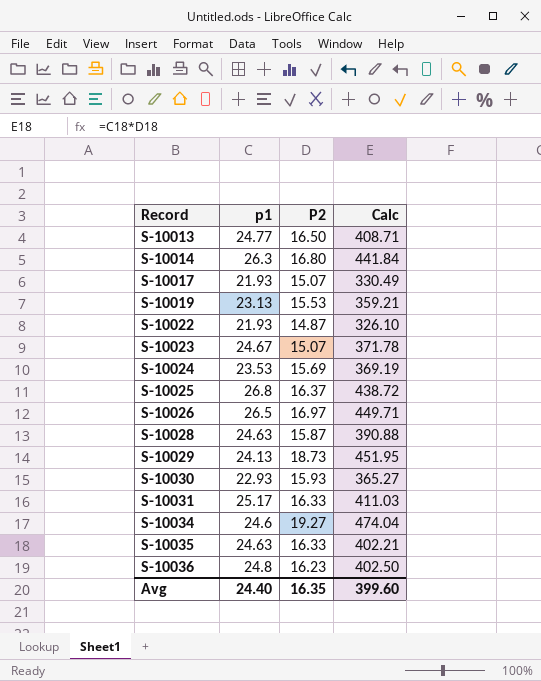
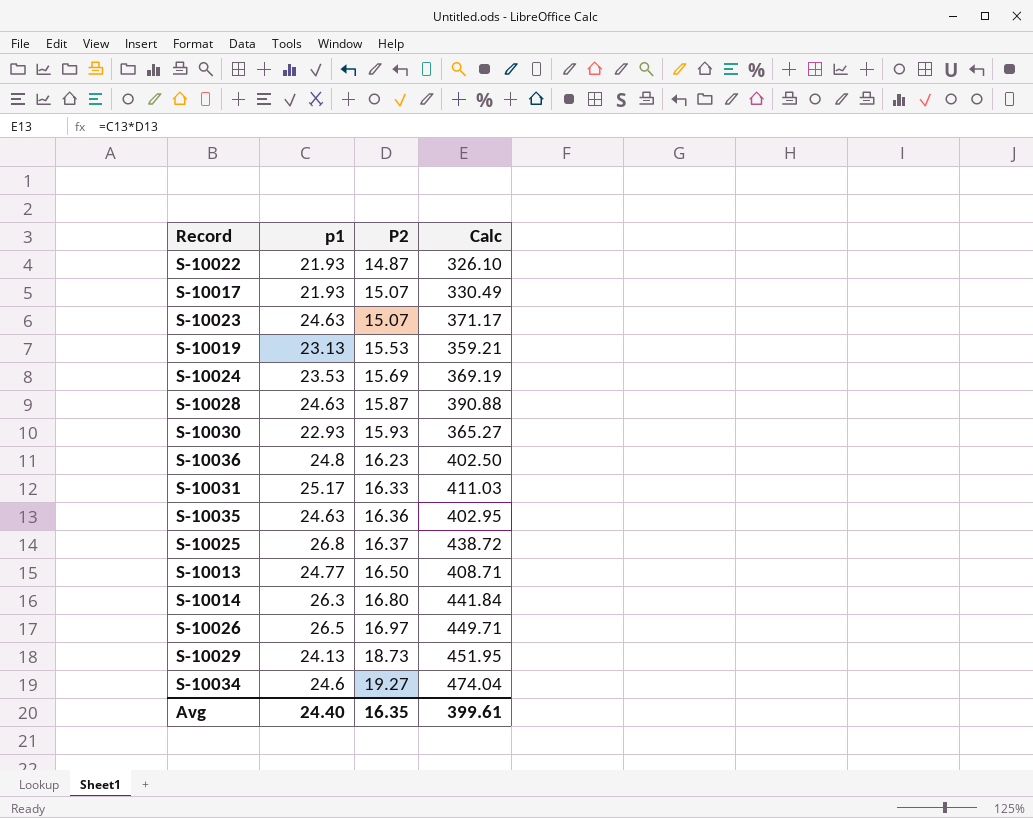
row order: Record ascending -> P2 ascending
S-10023 | p1: 24.67 -> 24.63
S-10023 | Calc: 371.78 -> 371.17
S-10035 | P2: 16.33 -> 16.36
S-10035 | Calc: 402.21 -> 402.95
Avg | Calc: 399.60 -> 399.61

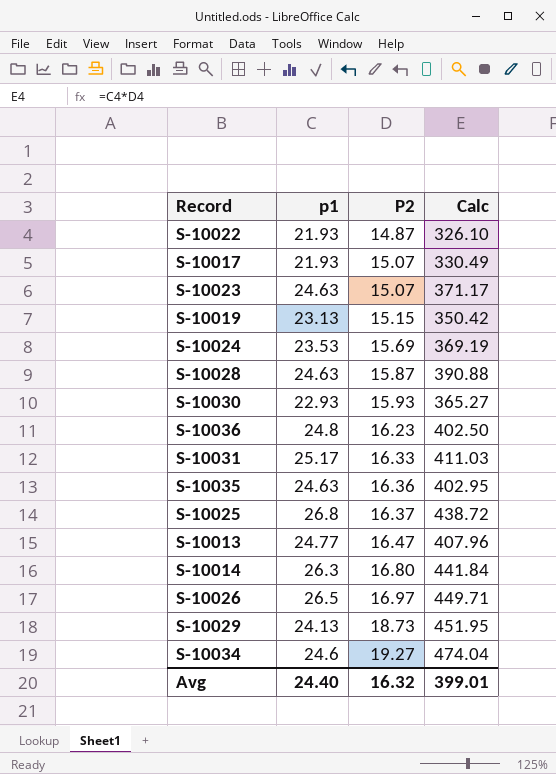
S-10019 | P2: 15.53 -> 15.15
S-10019 | Calc: 359.21 -> 350.42
S-10013 | P2: 16.50 -> 16.47
S-10013 | Calc: 408.71 -> 407.96
Avg | P2: 16.35 -> 16.32
Avg | Calc: 399.61 -> 399.01

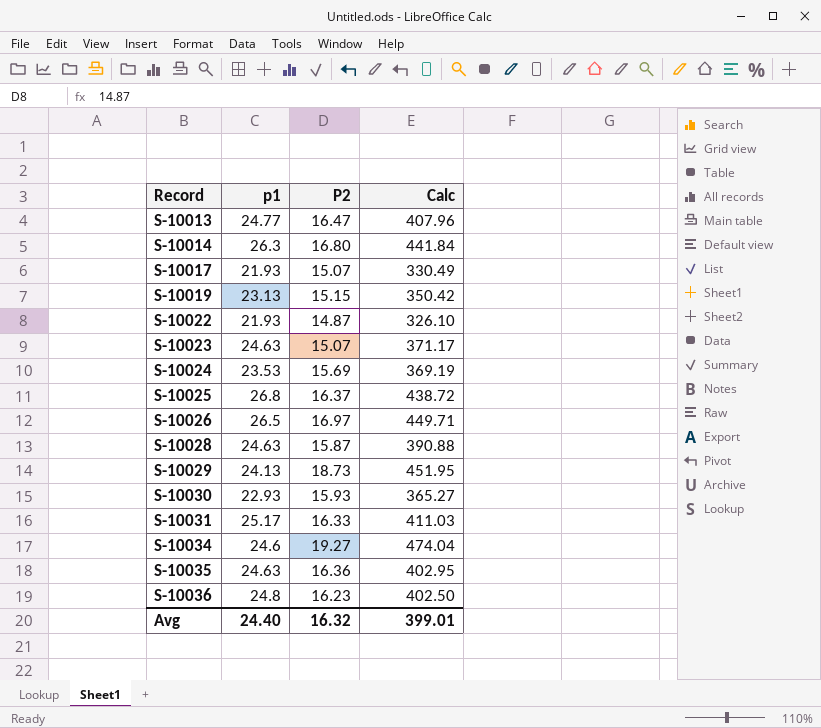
row order: P2 ascending -> Record ascending

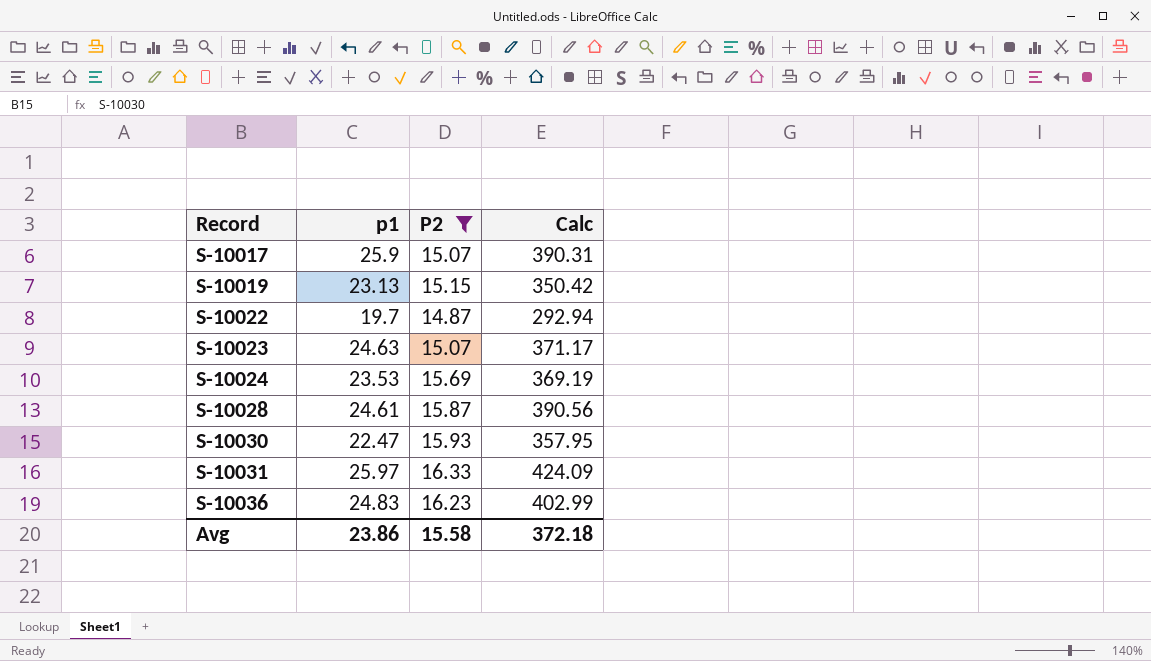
filter: none -> P2 <= 16.33
S-10017 | p1: 21.93 -> 25.9
S-10017 | Calc: 330.49 -> 390.31
S-10022 | p1: 21.93 -> 19.7
S-10022 | Calc: 326.10 -> 292.94
S-10028 | p1: 24.63 -> 24.61
S-10028 | Calc: 390.88 -> 390.56
S-10030 | p1: 22.93 -> 22.47
S-10030 | Calc: 365.27 -> 357.95
S-10031 | p1: 25.17 -> 25.97
S-10031 | Calc: 411.03 -> 424.09
S-10036 | p1: 24.8 -> 24.83
S-10036 | Calc: 402.50 -> 402.99
Avg | p1: 24.40 -> 23.86
Avg | P2: 16.32 -> 15.58
Avg | Calc: 399.01 -> 372.18

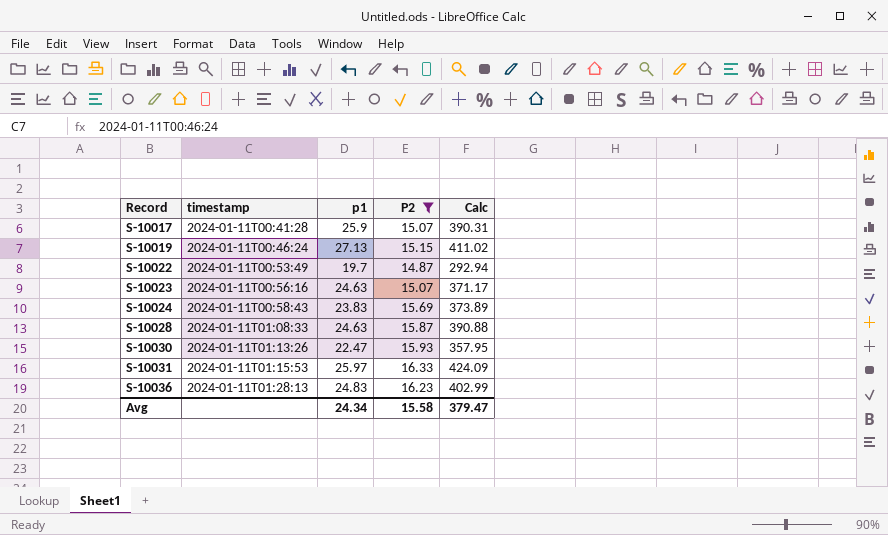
column timestamp | position: none -> 2
S-10019 | p1: 23.13 -> 27.13
S-10019 | Calc: 350.42 -> 411.02
S-10024 | p1: 23.53 -> 23.83
S-10024 | Calc: 369.19 -> 373.89
S-10028 | p1: 24.61 -> 24.63
S-10028 | Calc: 390.56 -> 390.88
Avg | p1: 23.86 -> 24.34
Avg | Calc: 372.18 -> 379.47

